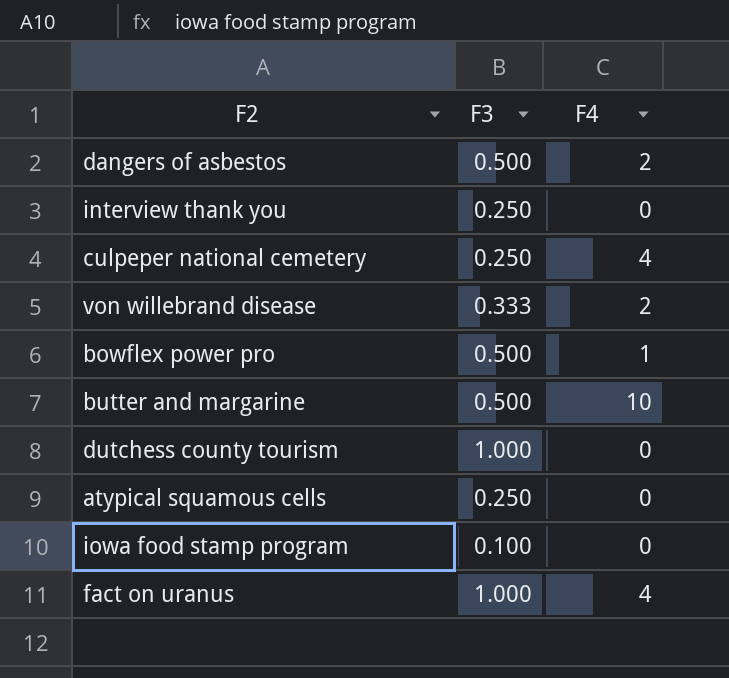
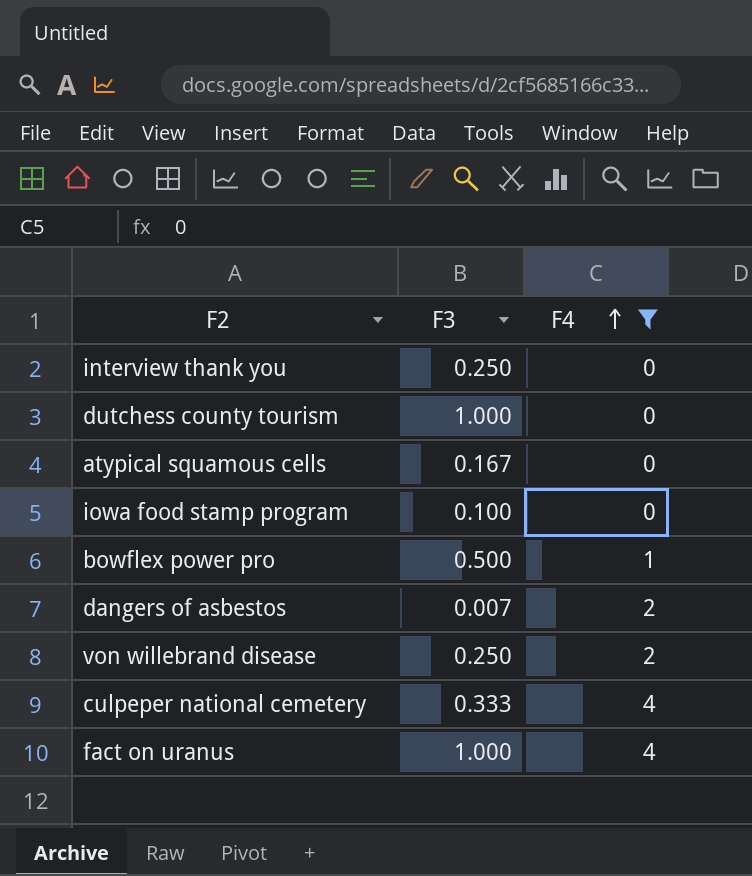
filter: none -> F4 != 10
row order: none -> F4 ascending
atypical squamous cells | F3: 0.250 -> 0.167
dangers of asbestos | F3: 0.500 -> 0.007
von willebrand disease | F3: 0.333 -> 0.250
culpeper national cemetery | F3: 0.250 -> 0.333

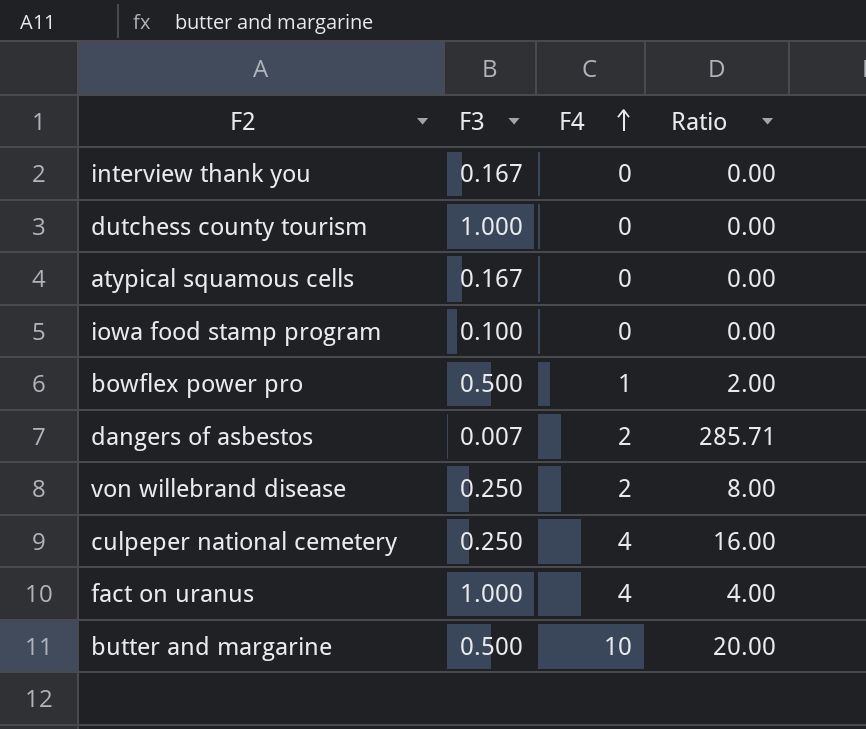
filter: F4 != 10 -> none
column Ratio | formula: none -> [F4] / [F3]
interview thank you | F3: 0.250 -> 0.167
culpeper national cemetery | F3: 0.333 -> 0.250

